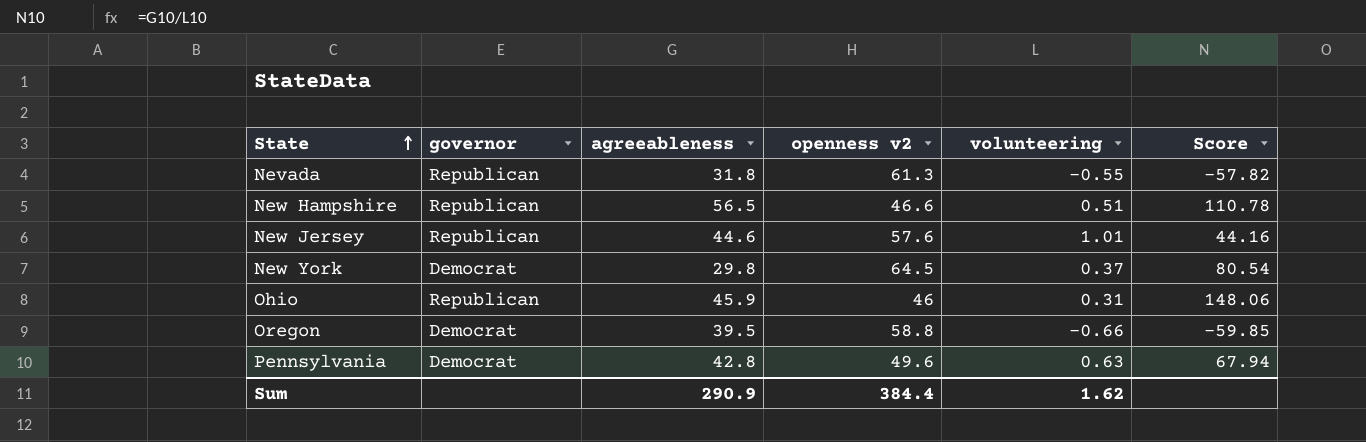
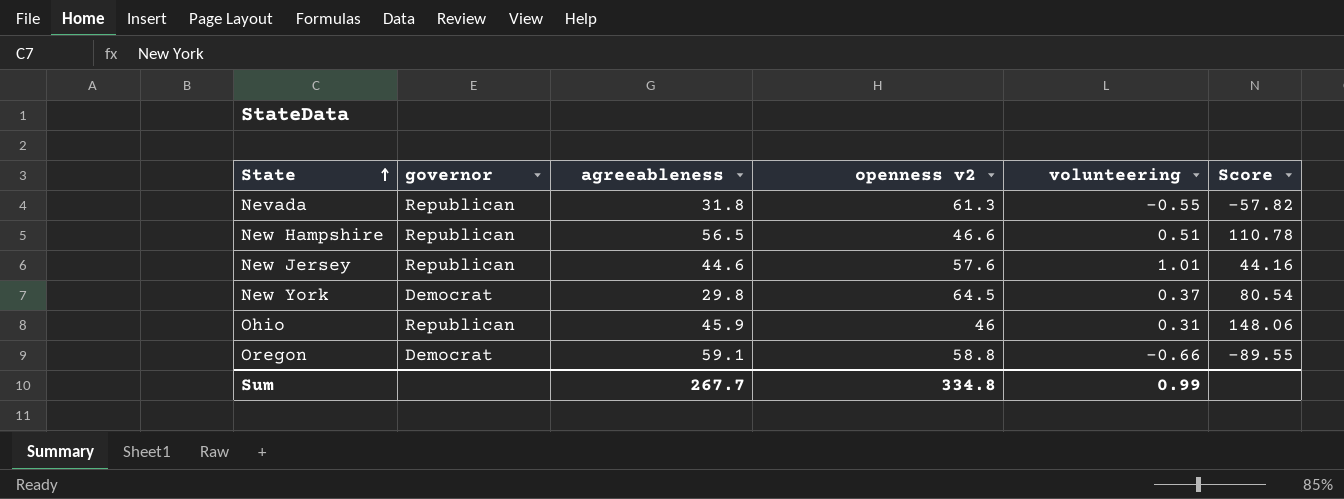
row Pennsylvania: Democrat | 42.8 | 49.6 | 0.63 | 67.94 -> none
Oregon | agreeableness: 39.5 -> 59.1
Oregon | Score: -59.85 -> -89.55
Sum | agreeableness: 290.9 -> 267.7
Sum | openness v2: 384.4 -> 334.8
Sum | volunteering: 1.62 -> 0.99

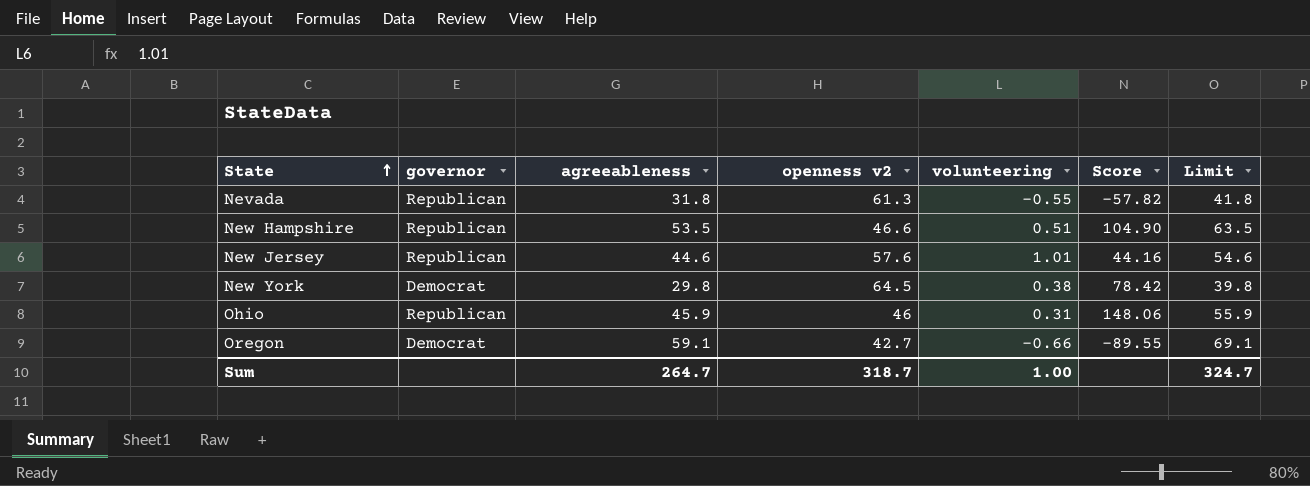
column Limit | formula: none -> [agreeableness] + 10
New Hampshire | agreeableness: 56.5 -> 53.5
New Hampshire | Score: 110.78 -> 104.90
New York | volunteering: 0.37 -> 0.38
New York | Score: 80.54 -> 78.42
Oregon | openness v2: 58.8 -> 42.7
Sum | agreeableness: 267.7 -> 264.7
Sum | openness v2: 334.8 -> 318.7
Sum | volunteering: 0.99 -> 1.00

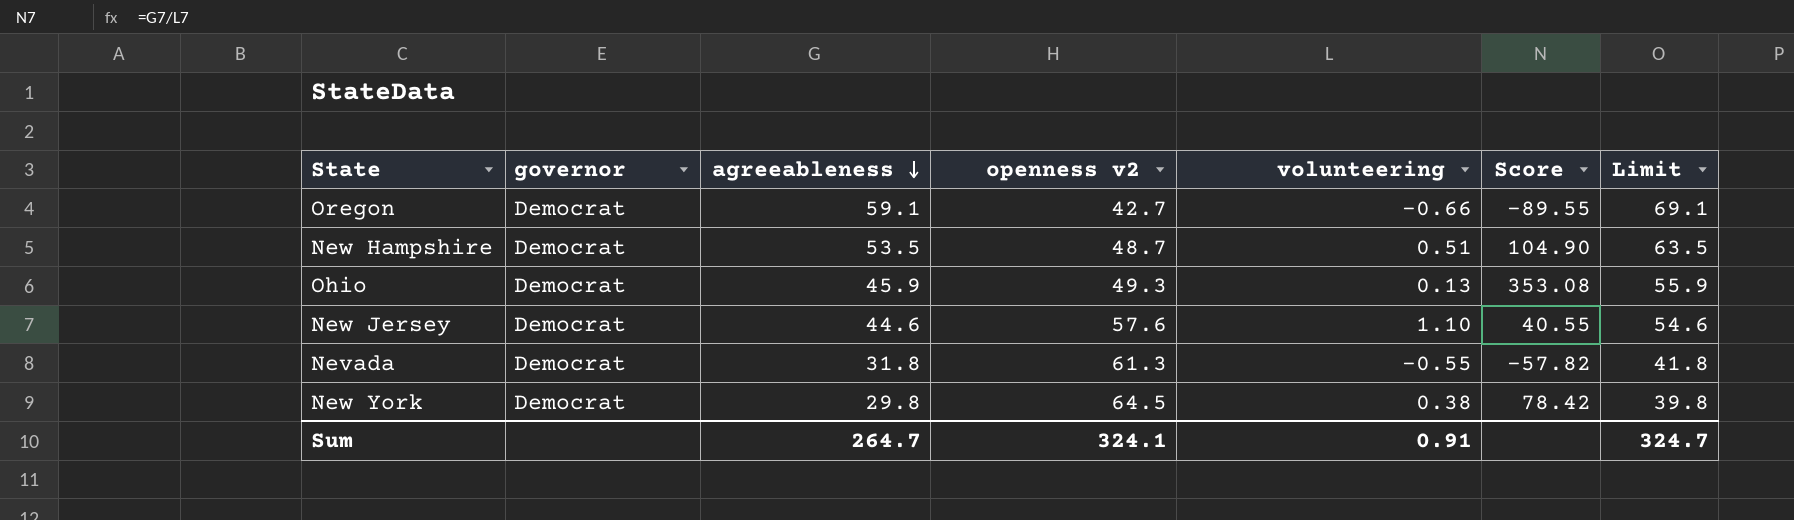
row order: State ascending -> agreeableness descending
New Hampshire | governor: Republican -> Democrat
New Hampshire | openness v2: 46.6 -> 48.7
Ohio | governor: Republican -> Democrat
Ohio | openness v2: 46 -> 49.3
Ohio | volunteering: 0.31 -> 0.13
Ohio | Score: 148.06 -> 353.08
New Jersey | governor: Republican -> Democrat
New Jersey | volunteering: 1.01 -> 1.10
New Jersey | Score: 44.16 -> 40.55
Nevada | governor: Republican -> Democrat
Sum | openness v2: 318.7 -> 324.1
Sum | volunteering: 1.00 -> 0.91

